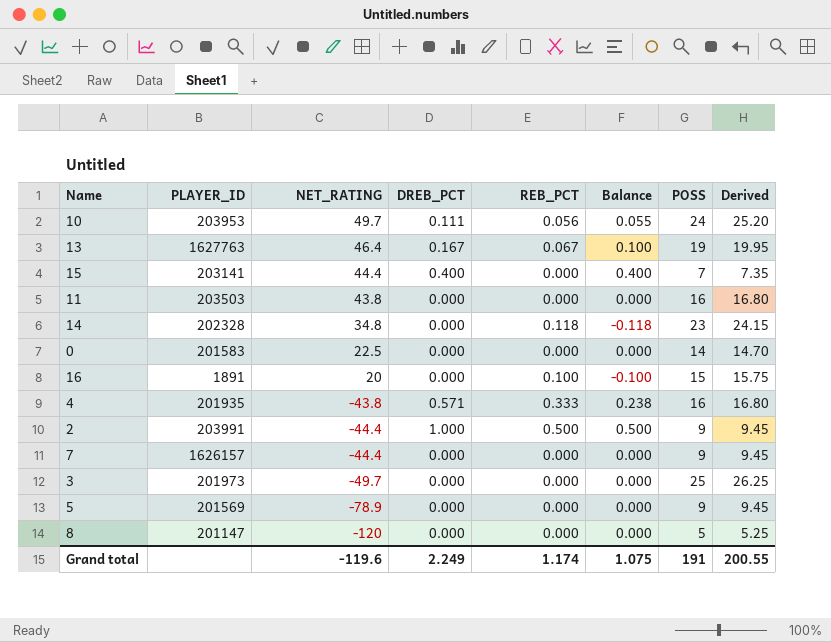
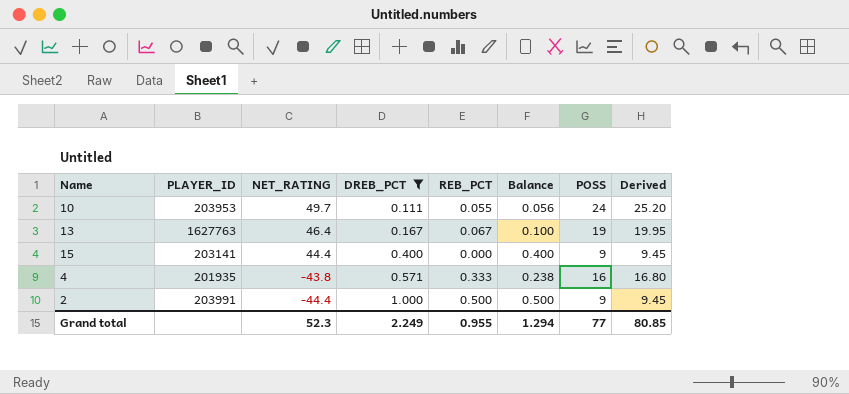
filter: none -> DREB_PCT != 0.000
10 | REB_PCT: 0.056 -> 0.055
10 | Balance: 0.055 -> 0.056
15 | POSS: 7 -> 9
15 | Derived: 7.35 -> 9.45
Grand total | NET_RATING: -119.6 -> 52.3
Grand total | REB_PCT: 1.174 -> 0.955
Grand total | Balance: 1.075 -> 1.294
Grand total | POSS: 191 -> 77
Grand total | Derived: 200.55 -> 80.85

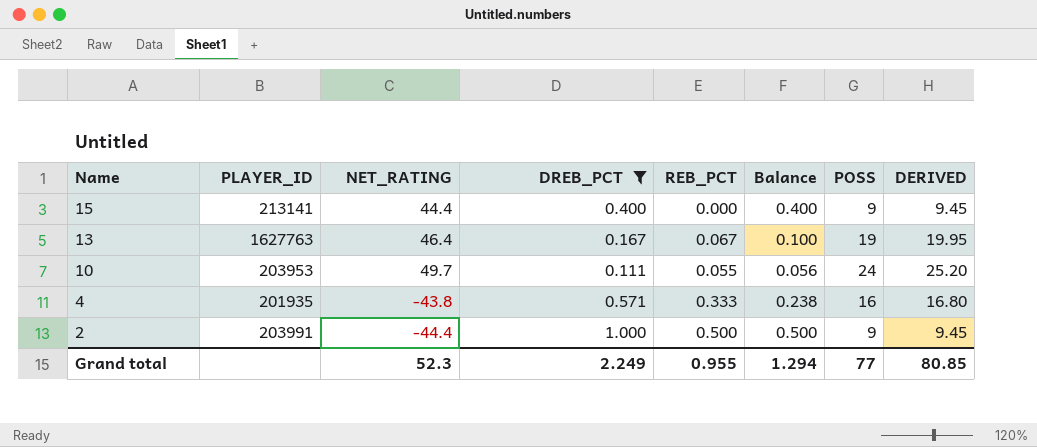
row order: NET_RATING descending -> Name descending
column name: Derived -> DERIVED
15 | PLAYER_ID: 203141 -> 213141

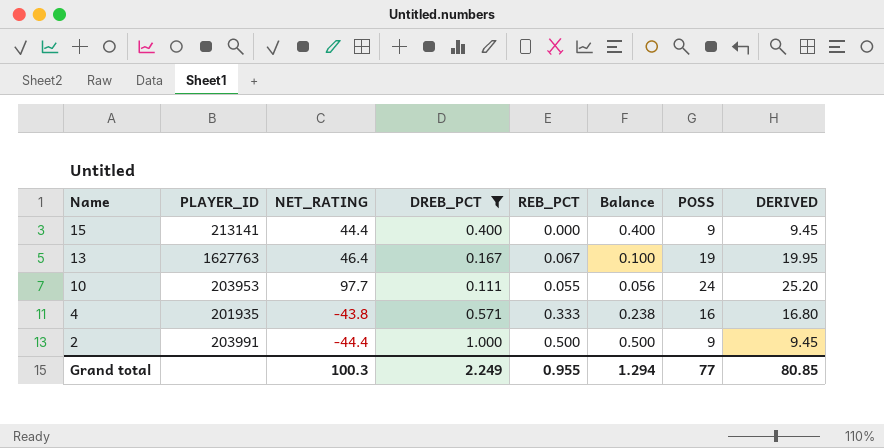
10 | NET_RATING: 49.7 -> 97.7
Grand total | NET_RATING: 52.3 -> 100.3

